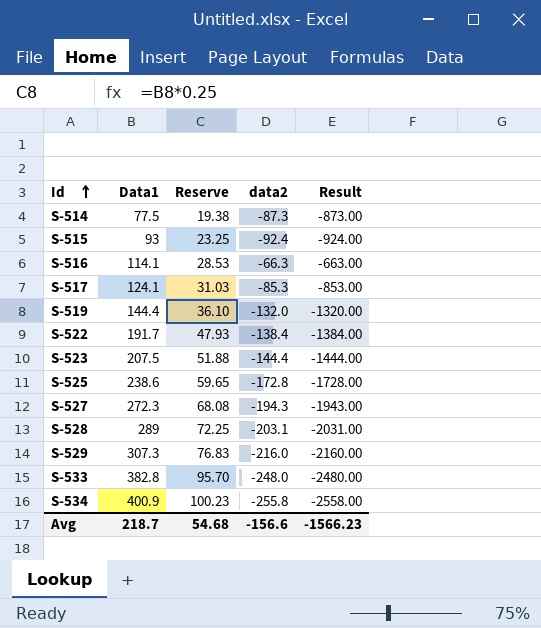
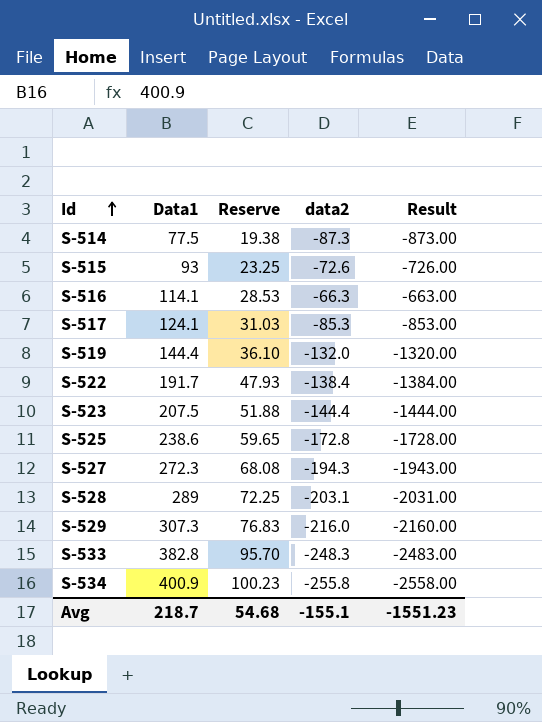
S-515 | data2: -92.4 -> -72.6
S-515 | Result: -924.00 -> -726.00
S-533 | data2: -248.0 -> -248.3
S-533 | Result: -2480.00 -> -2483.00
Avg | data2: -156.6 -> -155.1
Avg | Result: -1566.23 -> -1551.23

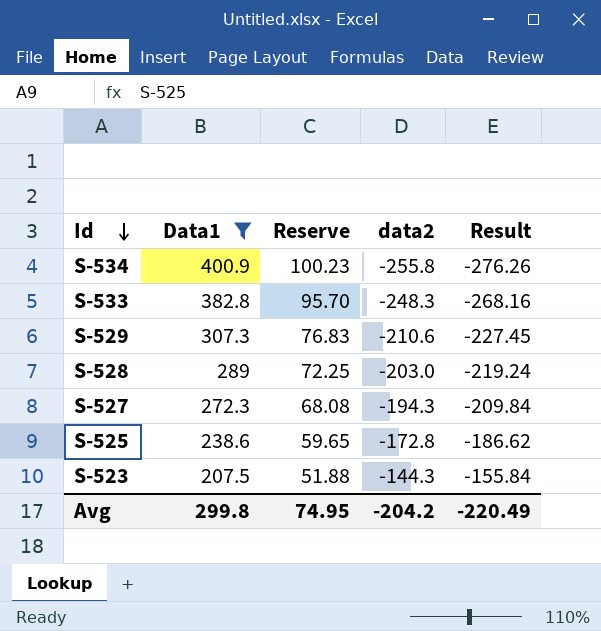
filter: none -> Data1 >= 207.5
row order: Id ascending -> Id descending
column Result | formula: [data2] * 10 -> [data2] * 1.08
S-529 | data2: -216.0 -> -210.6
S-528 | data2: -203.1 -> -203.0
S-523 | data2: -144.4 -> -144.3
Avg | Data1: 218.7 -> 299.8
Avg | Reserve: 54.68 -> 74.95
Avg | data2: -155.1 -> -204.2
Avg | Result: -1551.23 -> -220.49

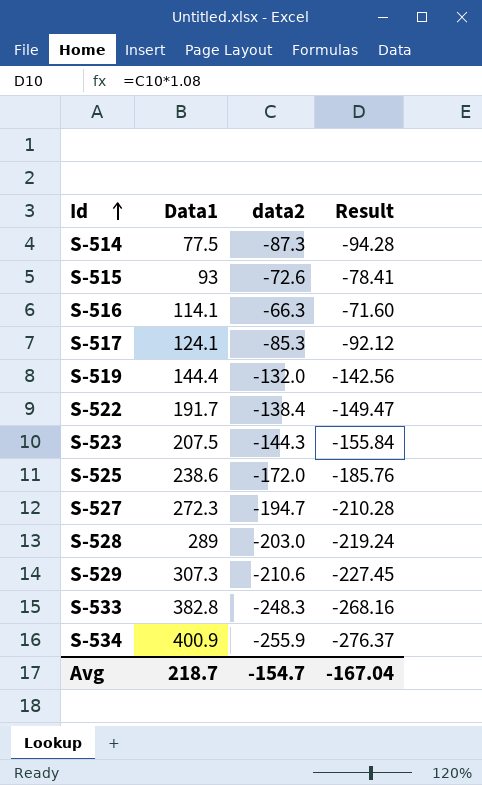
filter: Data1 >= 207.5 -> none
row order: Id descending -> Id ascending
column Reserve | formula: [Data1] * 0.25 -> none
S-525 | data2: -172.8 -> -172.0
S-525 | Result: -186.62 -> -185.76
S-527 | data2: -194.3 -> -194.7
S-527 | Result: -209.84 -> -210.28
S-534 | data2: -255.8 -> -255.9
S-534 | Result: -276.26 -> -276.37
Avg | Data1: 299.8 -> 218.7
Avg | data2: -204.2 -> -154.7
Avg | Result: -220.49 -> -167.04

